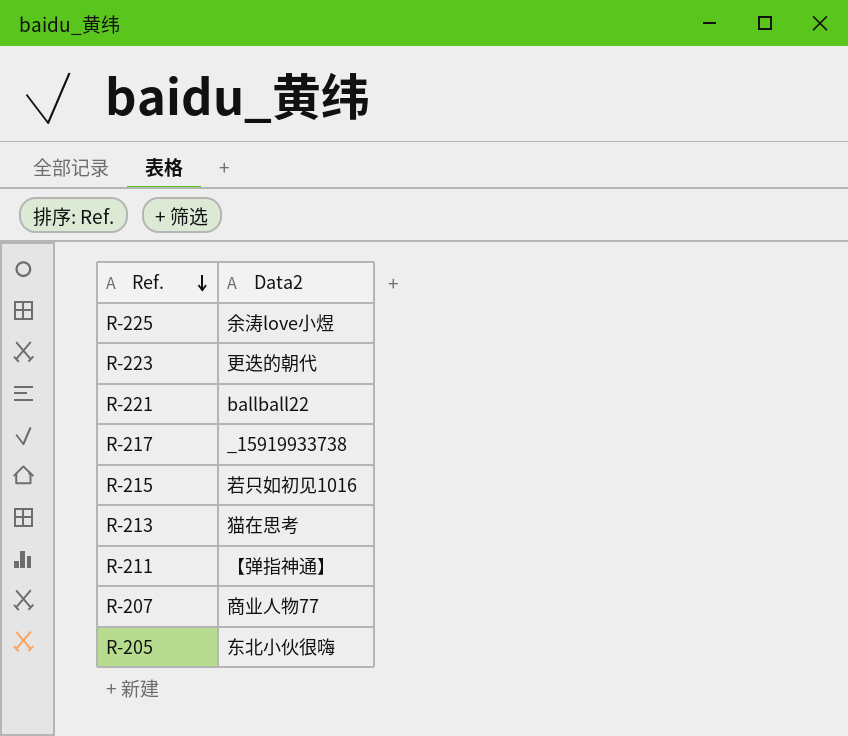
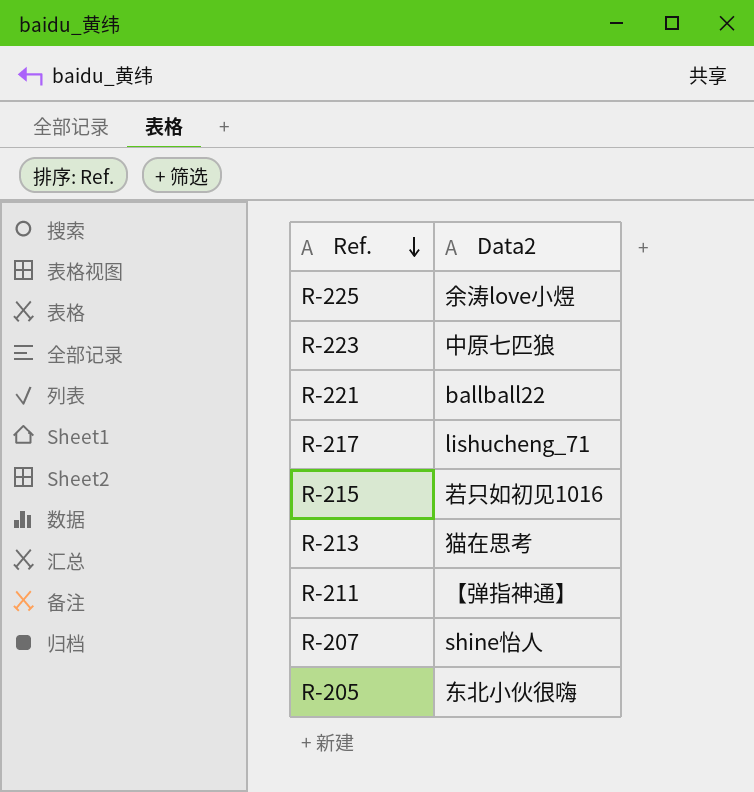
R-223 | Data2: 更迭的朝代 -> 中原七匹狼
R-217 | Data2: _15919933738 -> lishucheng_71
R-207 | Data2: 商业人物77 -> shine怡人

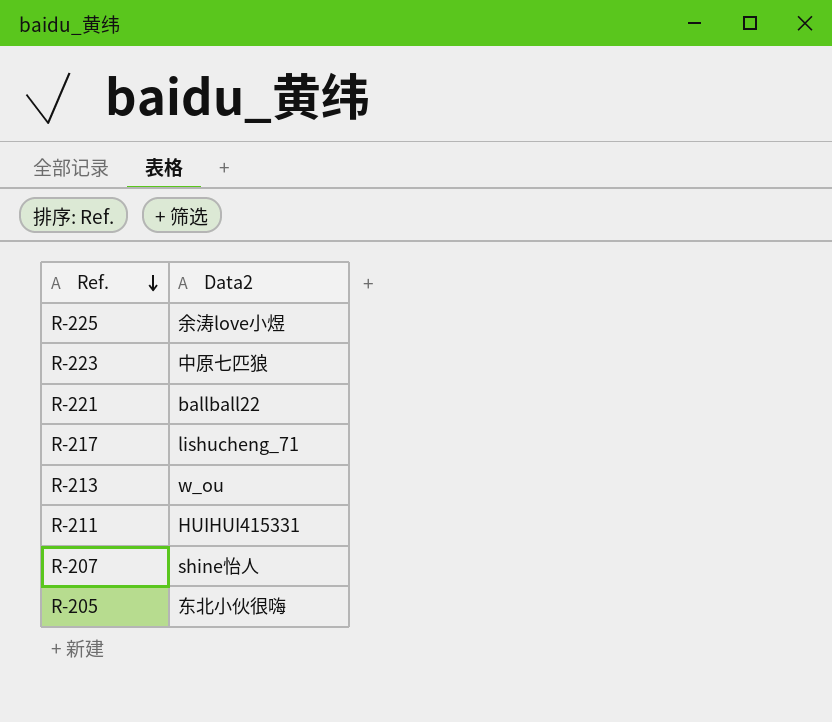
row R-215: 若只如初见1016 -> none
R-213 | Data2: 猫在思考 -> w_ou
R-211 | Data2: 【弹指神通】 -> HUIHUI415331

